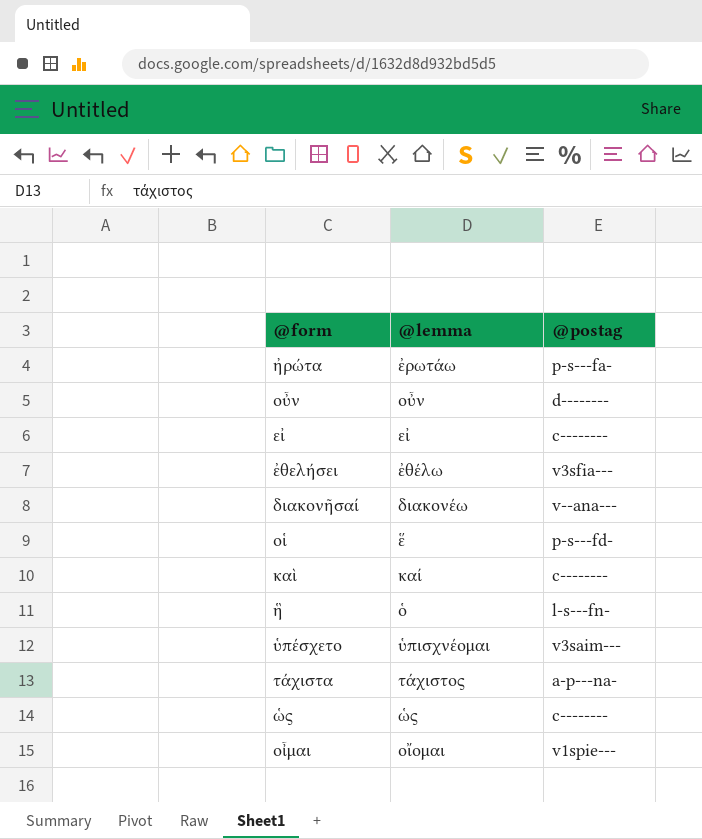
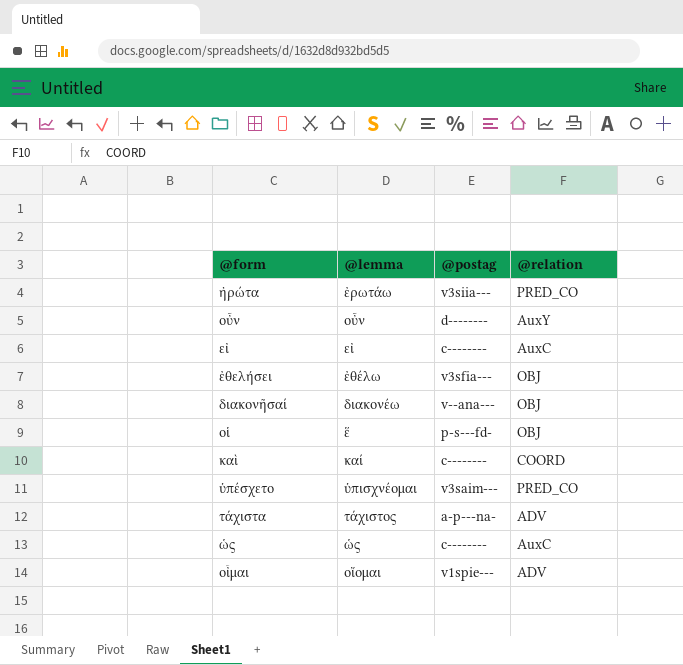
column @relation | position: none -> 4
row ἣ: ὁ | l-s---fn- -> none
ἠρώτα | @postag: p-s---fa- -> v3siia---

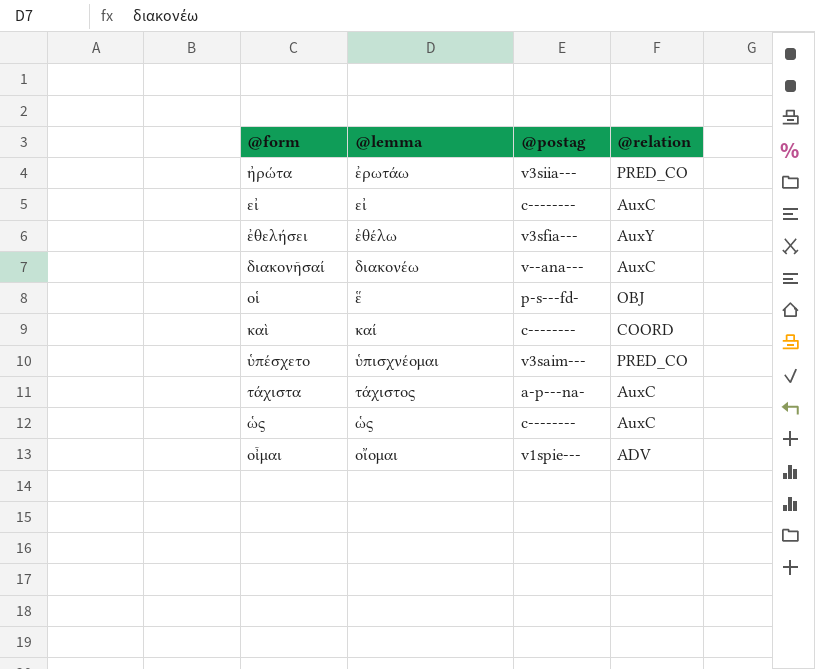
row οὖν: οὖν | d-------- | AuxY -> none
ἐθελήσει | @relation: OBJ -> AuxY
διακονῆσαί | @relation: OBJ -> AuxC
τάχιστα | @relation: ADV -> AuxC

